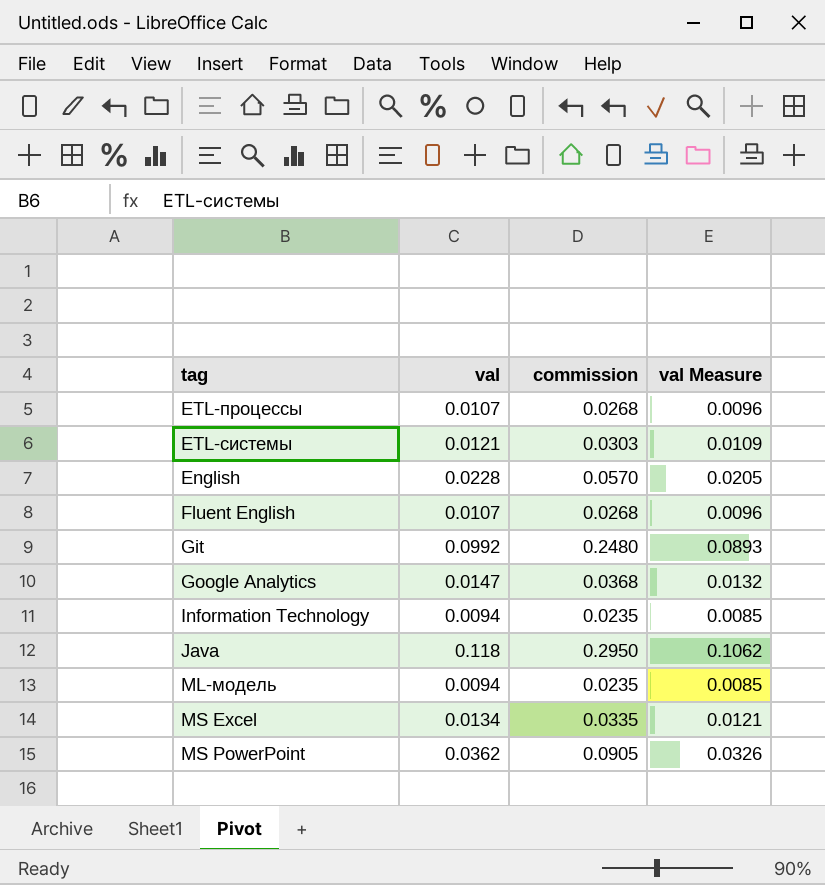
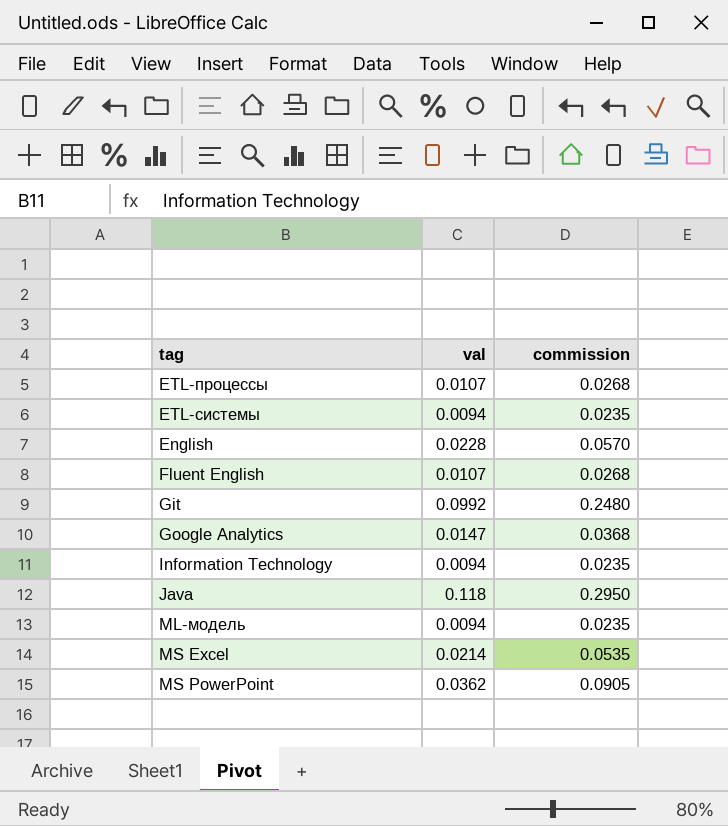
column val Measure | formula: [val] * 0.9 -> none
ETL-системы | val: 0.0121 -> 0.0094
ETL-системы | commission: 0.0303 -> 0.0235
MS Excel | val: 0.0134 -> 0.0214
MS Excel | commission: 0.0335 -> 0.0535

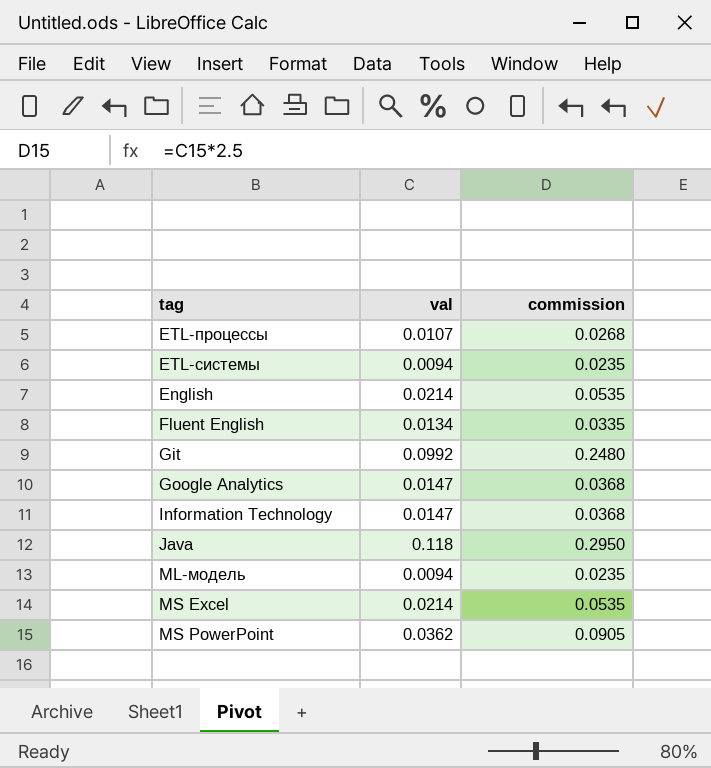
English | val: 0.0228 -> 0.0214
English | commission: 0.0570 -> 0.0535
Fluent English | val: 0.0107 -> 0.0134
Fluent English | commission: 0.0268 -> 0.0335
Information Technology | val: 0.0094 -> 0.0147
Information Technology | commission: 0.0235 -> 0.0368

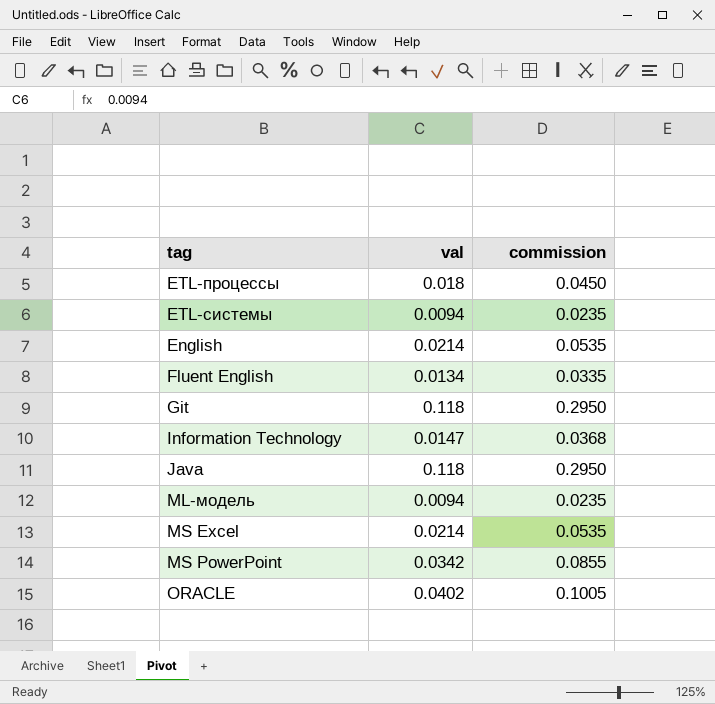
row Google Analytics: 0.0147 | 0.0368 -> none
ETL-процессы | val: 0.0107 -> 0.018
ETL-процессы | commission: 0.0268 -> 0.0450
Git | val: 0.0992 -> 0.118
Git | commission: 0.2480 -> 0.2950
MS PowerPoint | val: 0.0362 -> 0.0342
MS PowerPoint | commission: 0.0905 -> 0.0855
row ORACLE: none -> 0.0402 | 0.1005

